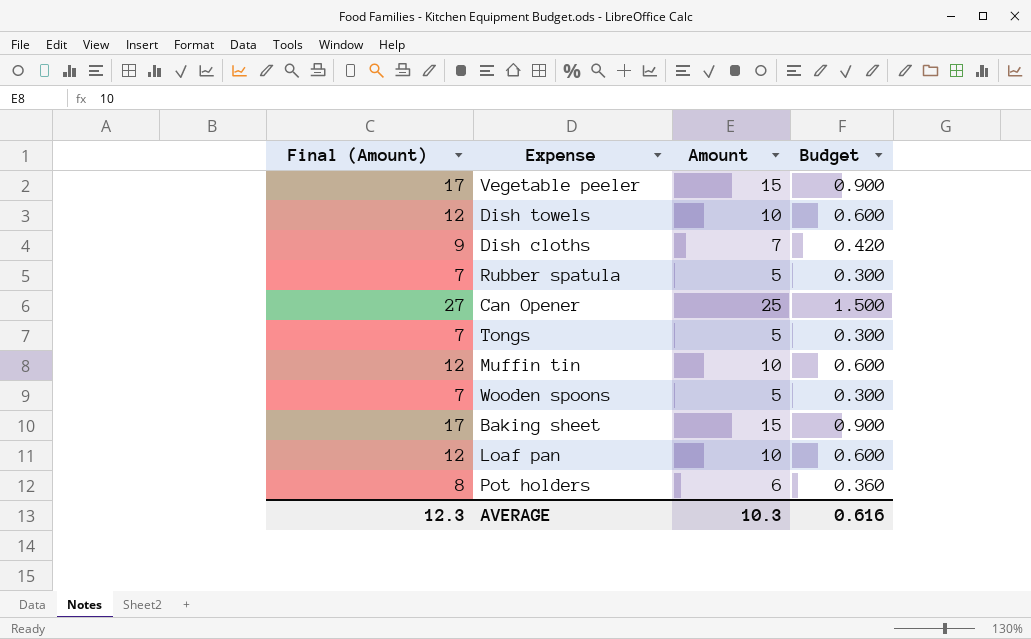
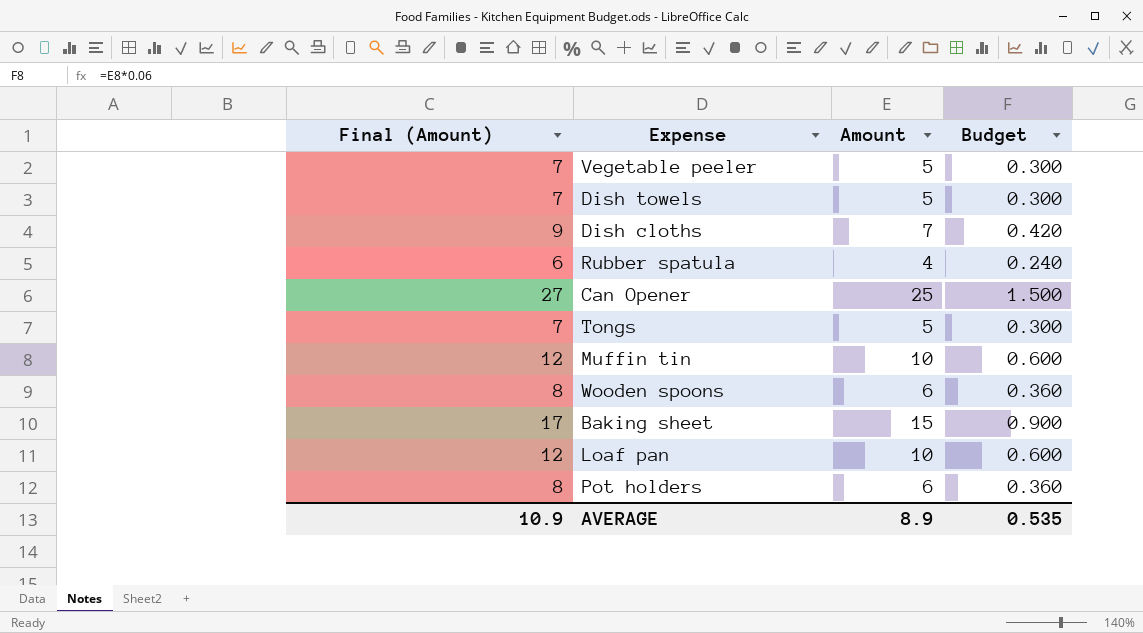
Vegetable peeler | Final (Amount): 17 -> 7
Vegetable peeler | Amount: 15 -> 5
Vegetable peeler | Budget: 0.900 -> 0.300
Dish towels | Final (Amount): 12 -> 7
Dish towels | Amount: 10 -> 5
Dish towels | Budget: 0.600 -> 0.300
Rubber spatula | Final (Amount): 7 -> 6
Rubber spatula | Amount: 5 -> 4
Rubber spatula | Budget: 0.300 -> 0.240
Wooden spoons | Final (Amount): 7 -> 8
Wooden spoons | Amount: 5 -> 6
Wooden spoons | Budget: 0.300 -> 0.360
AVERAGE | Final (Amount): 12.3 -> 10.9
AVERAGE | Amount: 10.3 -> 8.9
AVERAGE | Budget: 0.616 -> 0.535

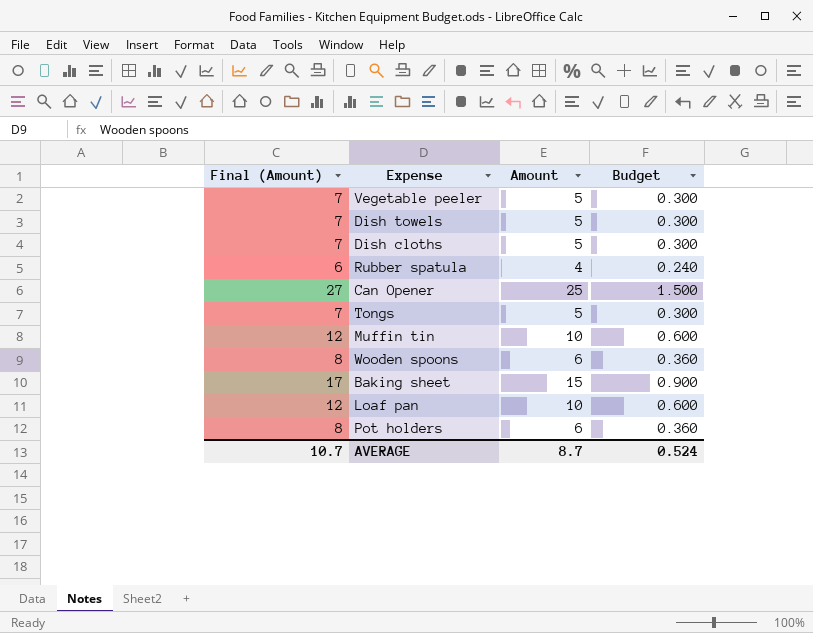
Dish cloths | Final (Amount): 9 -> 7
Dish cloths | Amount: 7 -> 5
Dish cloths | Budget: 0.420 -> 0.300
AVERAGE | Final (Amount): 10.9 -> 10.7
AVERAGE | Amount: 8.9 -> 8.7
AVERAGE | Budget: 0.535 -> 0.524

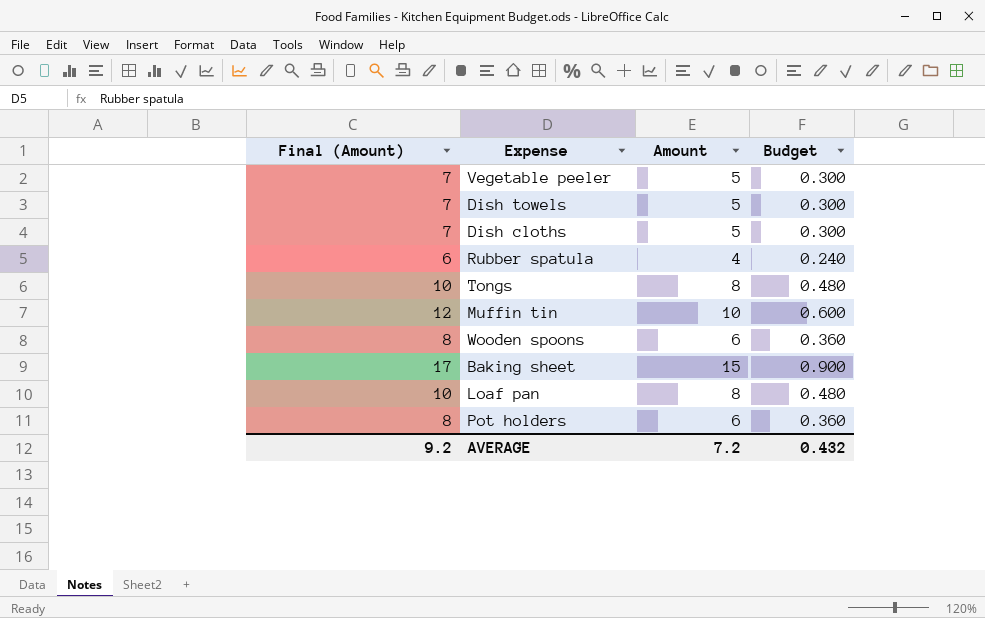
row Can Opener: 27 | 25 | 1.500 -> none
Tongs | Final (Amount): 7 -> 10
Tongs | Amount: 5 -> 8
Tongs | Budget: 0.300 -> 0.480
Loaf pan | Final (Amount): 12 -> 10
Loaf pan | Amount: 10 -> 8
Loaf pan | Budget: 0.600 -> 0.480
AVERAGE | Final (Amount): 10.7 -> 9.2
AVERAGE | Amount: 8.7 -> 7.2
AVERAGE | Budget: 0.524 -> 0.432

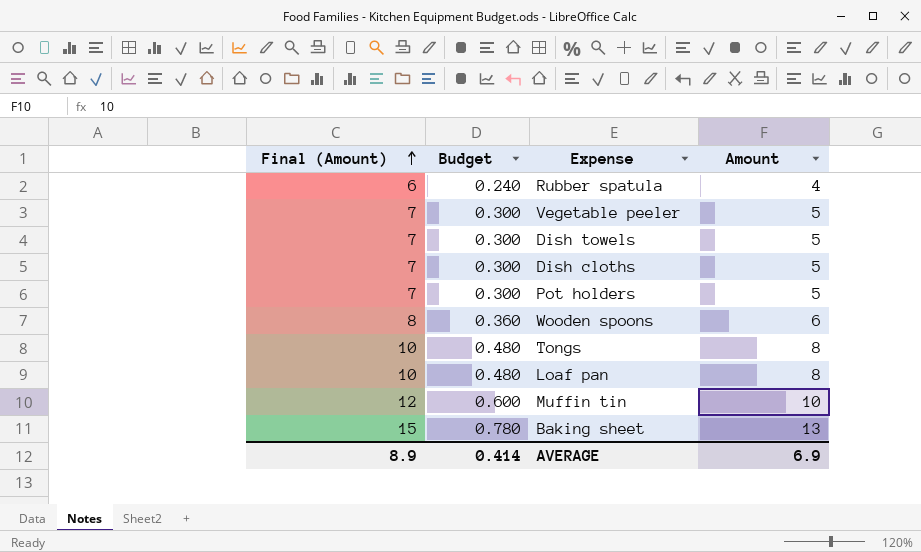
row order: none -> Final (Amount) ascending
column Budget | position: 4 -> 2
Pot holders | Final (Amount): 8 -> 7
Pot holders | Budget: 0.360 -> 0.300
Pot holders | Amount: 6 -> 5
Baking sheet | Final (Amount): 17 -> 15
Baking sheet | Budget: 0.900 -> 0.780
Baking sheet | Amount: 15 -> 13
AVERAGE | Final (Amount): 9.2 -> 8.9
AVERAGE | Budget: 0.432 -> 0.414
AVERAGE | Amount: 7.2 -> 6.9

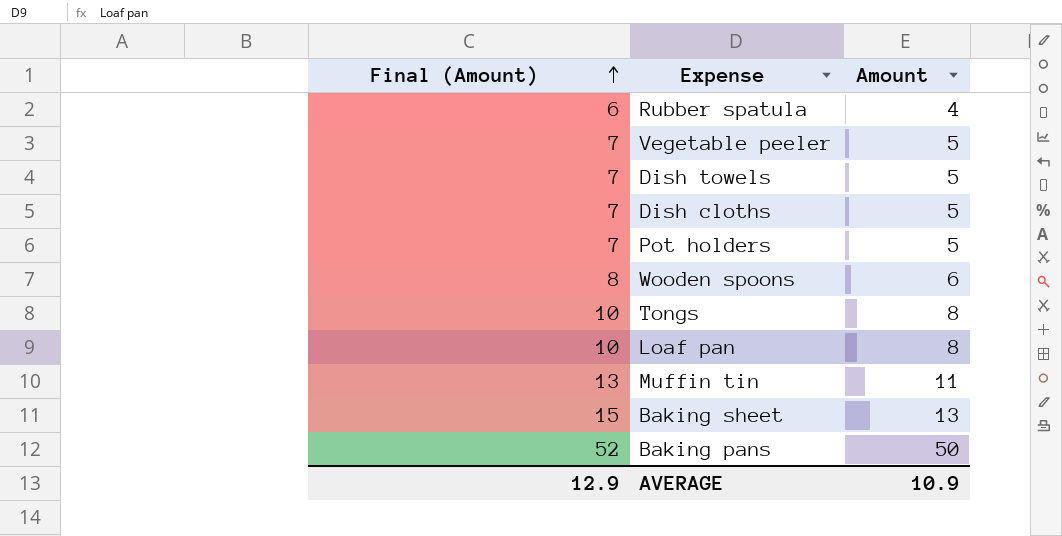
column Budget | formula: [Amount] * 0.06 -> none
Muffin tin | Final (Amount): 12 -> 13
Muffin tin | Amount: 10 -> 11
row Baking pans: none -> 52 | 50
AVERAGE | Final (Amount): 8.9 -> 12.9
AVERAGE | Amount: 6.9 -> 10.9

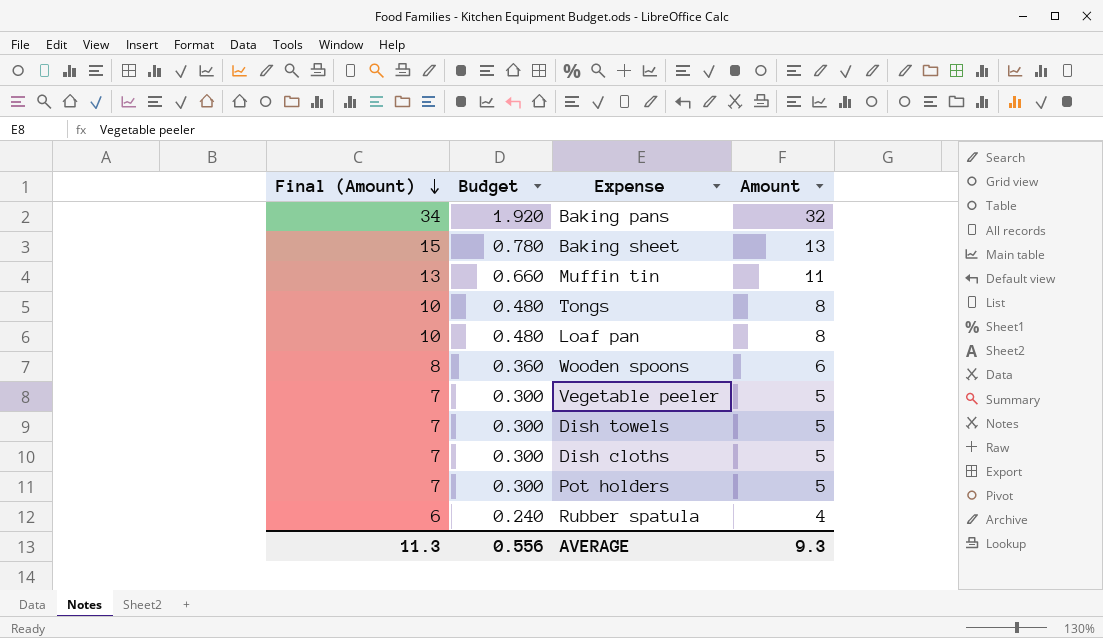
row order: Final (Amount) ascending -> Final (Amount) descending
column Budget | formula: none -> [Amount] * 0.06
Baking pans | Final (Amount): 52 -> 34
Baking pans | Amount: 50 -> 32
AVERAGE | Final (Amount): 12.9 -> 11.3
AVERAGE | Amount: 10.9 -> 9.3

